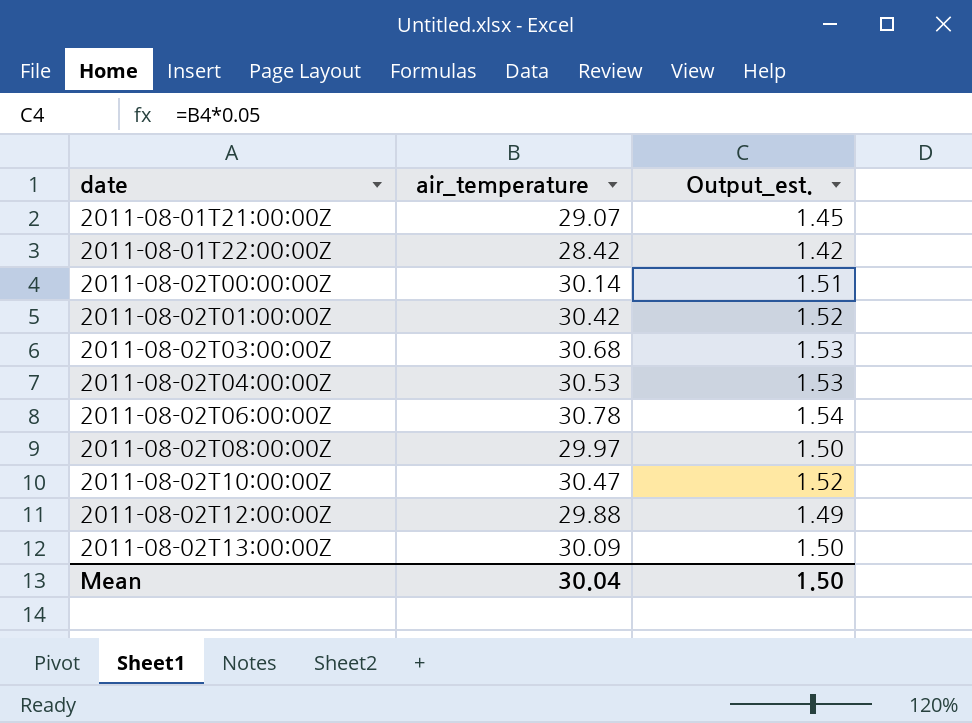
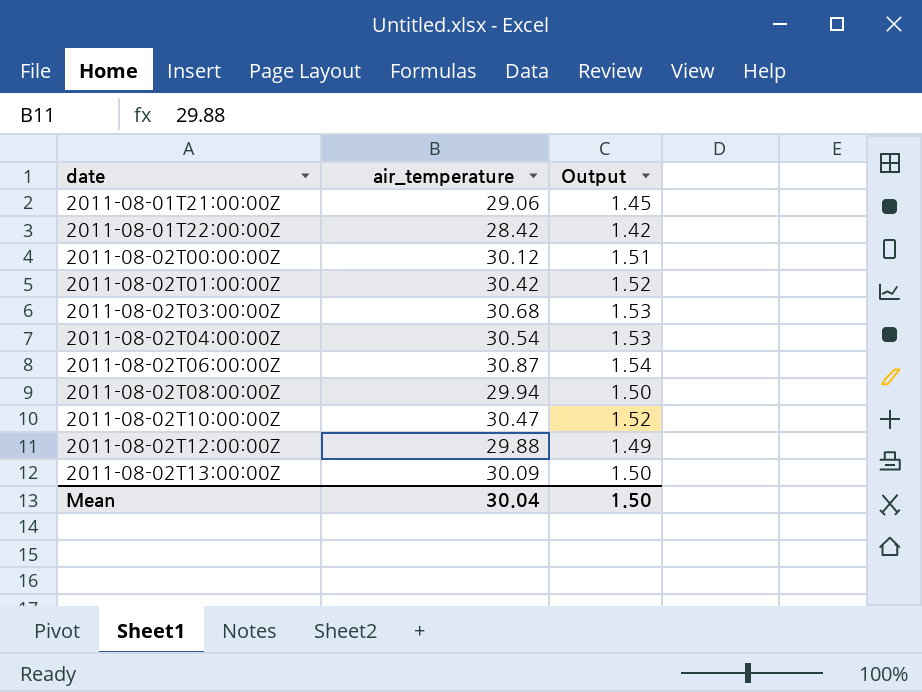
column name: Output_est. -> Output
2011-08-01T21:00:00Z | air_temperature: 29.07 -> 29.06
2011-08-02T00:00:00Z | air_temperature: 30.14 -> 30.12
2011-08-02T04:00:00Z | air_temperature: 30.53 -> 30.54
2011-08-02T06:00:00Z | air_temperature: 30.78 -> 30.87
2011-08-02T08:00:00Z | air_temperature: 29.97 -> 29.94

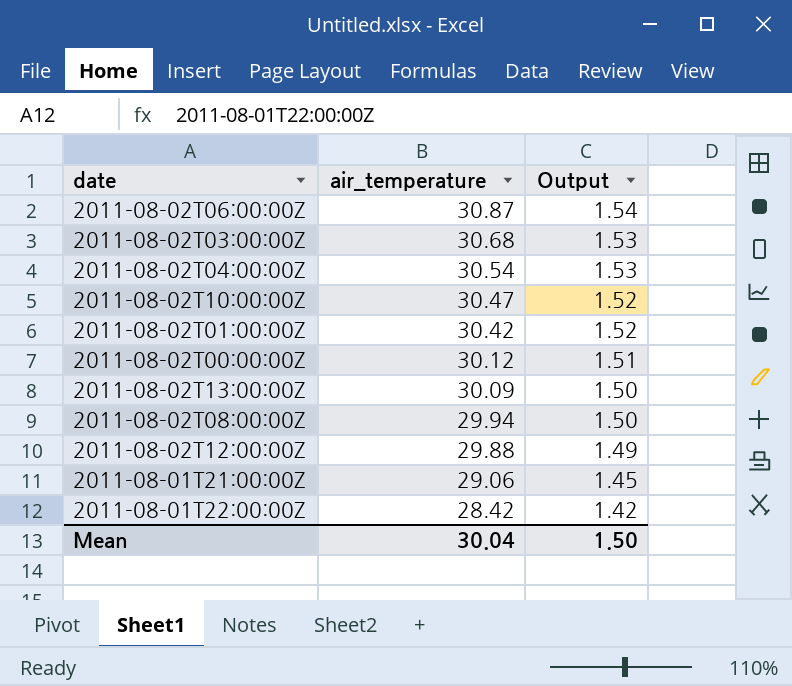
row order: date ascending -> air_temperature descending

